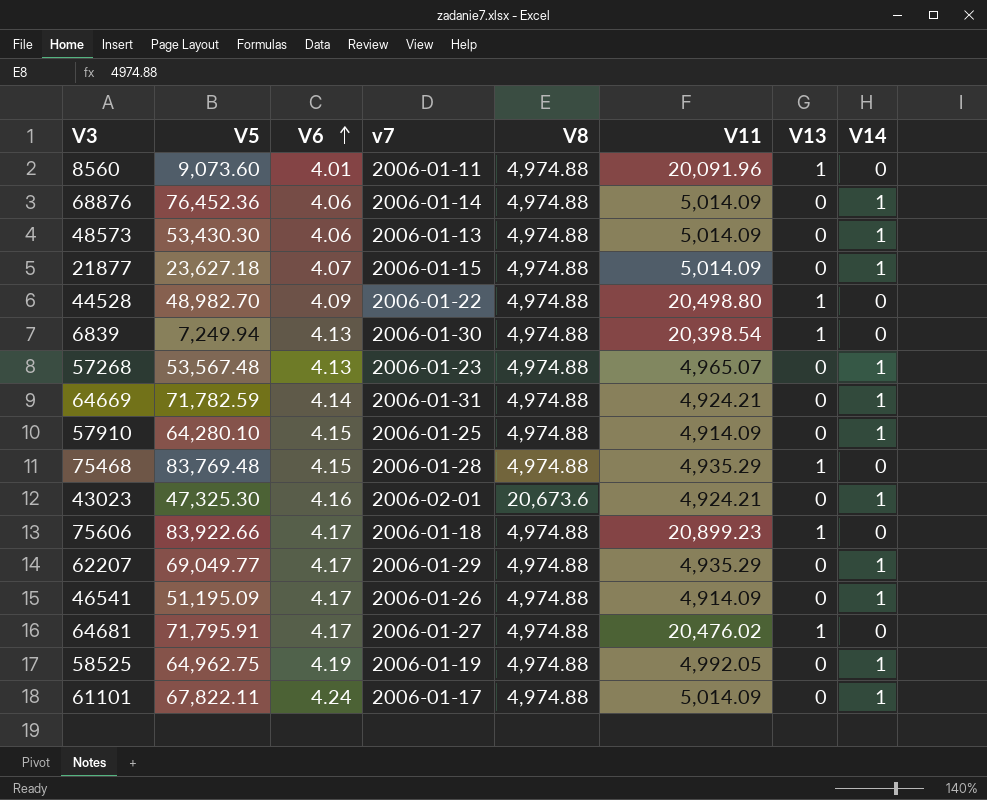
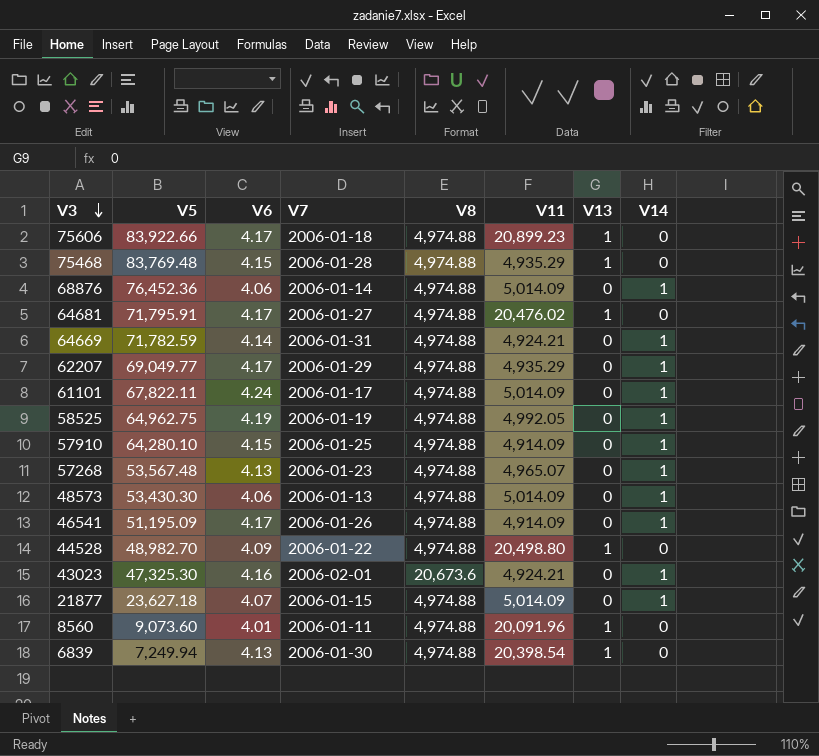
row order: V6 ascending -> V3 descending
column name: v7 -> V7

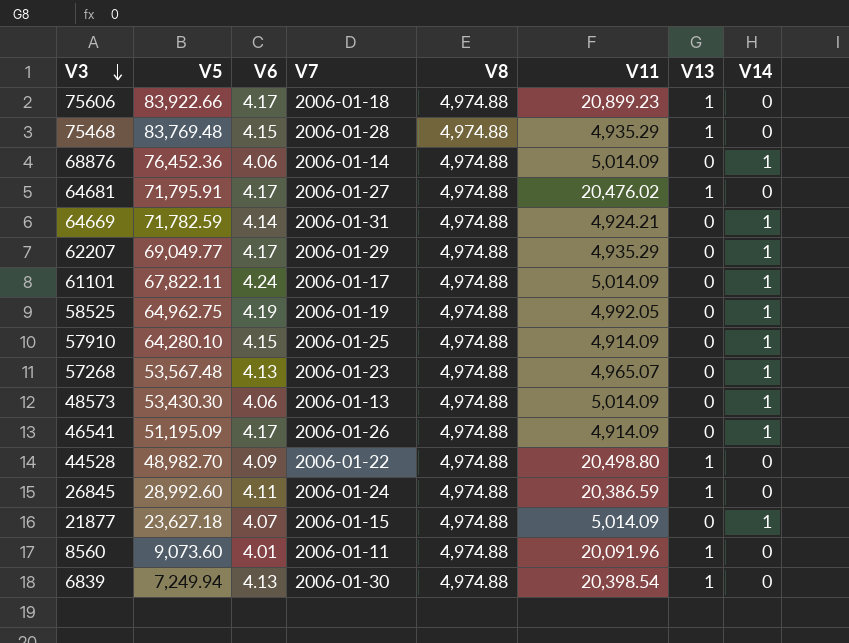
row 43023: 47,325.30 | 4.16 | 2006-02-01 | 20,673.6 | 4,924.21 | 0 | 1 -> none
row 26845: none -> 28,992.60 | 4.11 | 2006-01-24 | 4,974.88 | 20,386.59 | 1 | 0

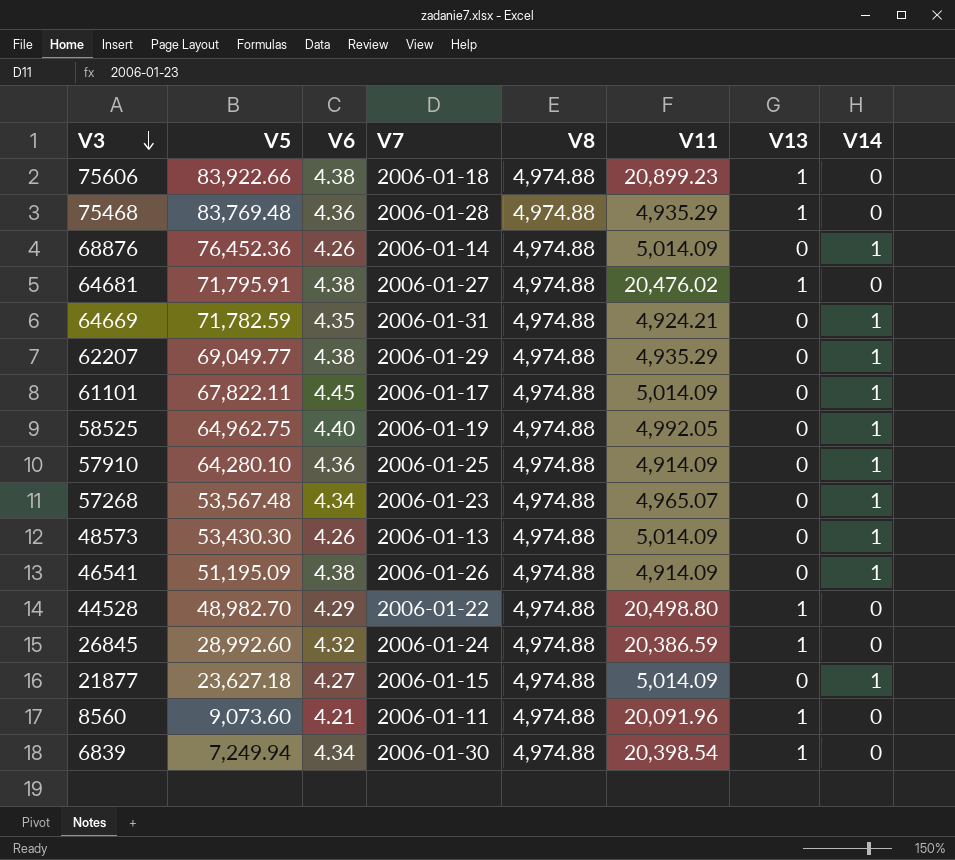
75606 | V6: 4.17 -> 4.38
75468 | V6: 4.15 -> 4.36
68876 | V6: 4.06 -> 4.26
64681 | V6: 4.17 -> 4.38
64669 | V6: 4.14 -> 4.35
62207 | V6: 4.17 -> 4.38
61101 | V6: 4.24 -> 4.45
58525 | V6: 4.19 -> 4.40
57910 | V6: 4.15 -> 4.36
57268 | V6: 4.13 -> 4.34
48573 | V6: 4.06 -> 4.26
46541 | V6: 4.17 -> 4.38
44528 | V6: 4.09 -> 4.29
26845 | V6: 4.11 -> 4.32
21877 | V6: 4.07 -> 4.27
8560 | V6: 4.01 -> 4.21
6839 | V6: 4.13 -> 4.34

